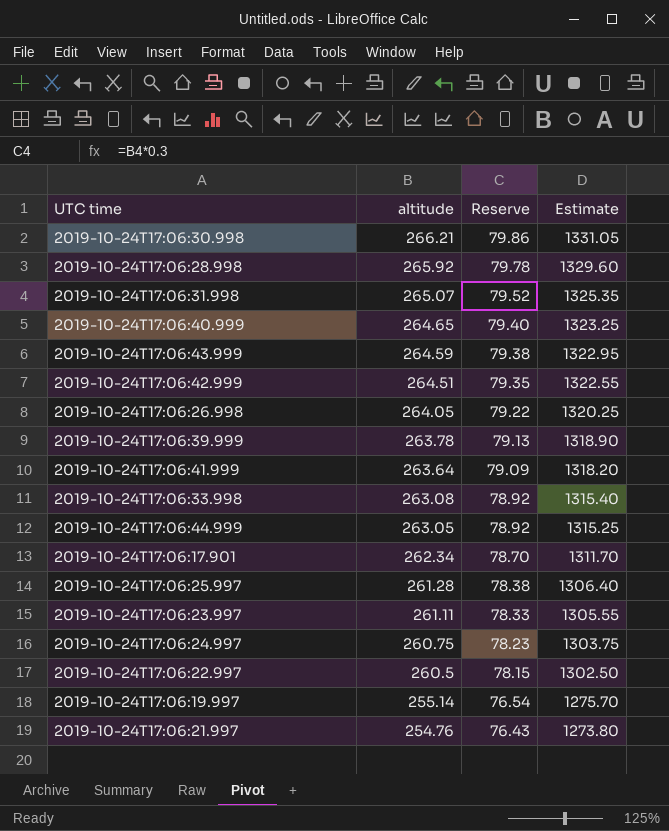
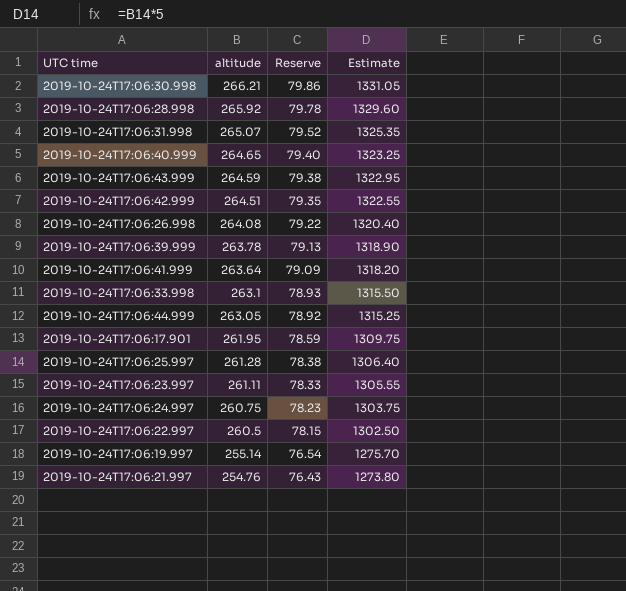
2019-10-24T17:06:26.998 | altitude: 264.05 -> 264.08
2019-10-24T17:06:26.998 | Estimate: 1320.25 -> 1320.40
2019-10-24T17:06:33.998 | altitude: 263.08 -> 263.1
2019-10-24T17:06:33.998 | Reserve: 78.92 -> 78.93
2019-10-24T17:06:33.998 | Estimate: 1315.40 -> 1315.50
2019-10-24T17:06:17.901 | altitude: 262.34 -> 261.95
2019-10-24T17:06:17.901 | Reserve: 78.70 -> 78.59
2019-10-24T17:06:17.901 | Estimate: 1311.70 -> 1309.75

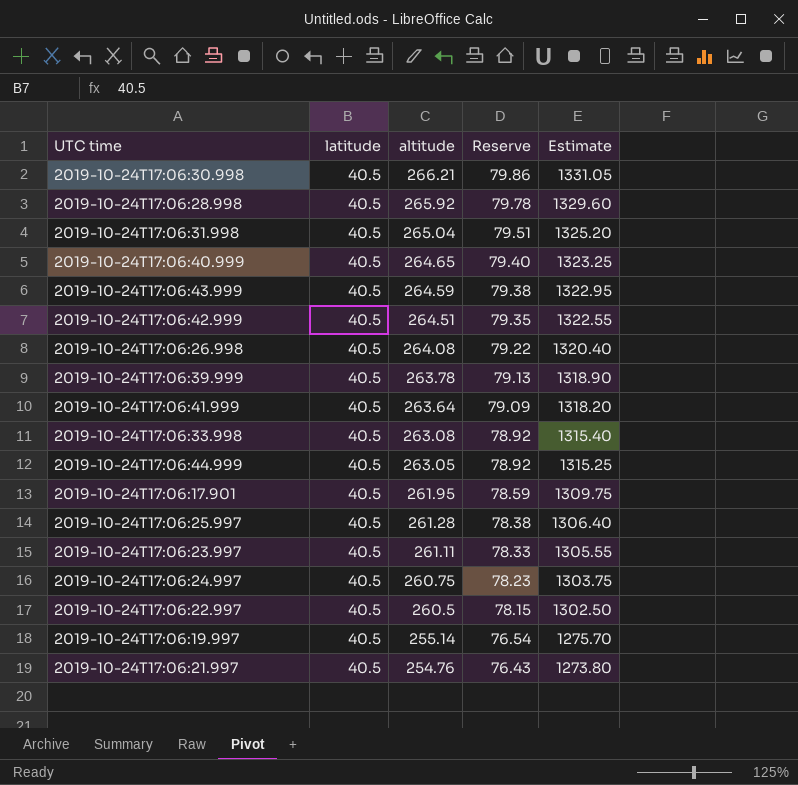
column latitude | position: none -> 2
2019-10-24T17:06:31.998 | altitude: 265.07 -> 265.04
2019-10-24T17:06:31.998 | Reserve: 79.52 -> 79.51
2019-10-24T17:06:31.998 | Estimate: 1325.35 -> 1325.20
2019-10-24T17:06:33.998 | altitude: 263.1 -> 263.08
2019-10-24T17:06:33.998 | Reserve: 78.93 -> 78.92
2019-10-24T17:06:33.998 | Estimate: 1315.50 -> 1315.40

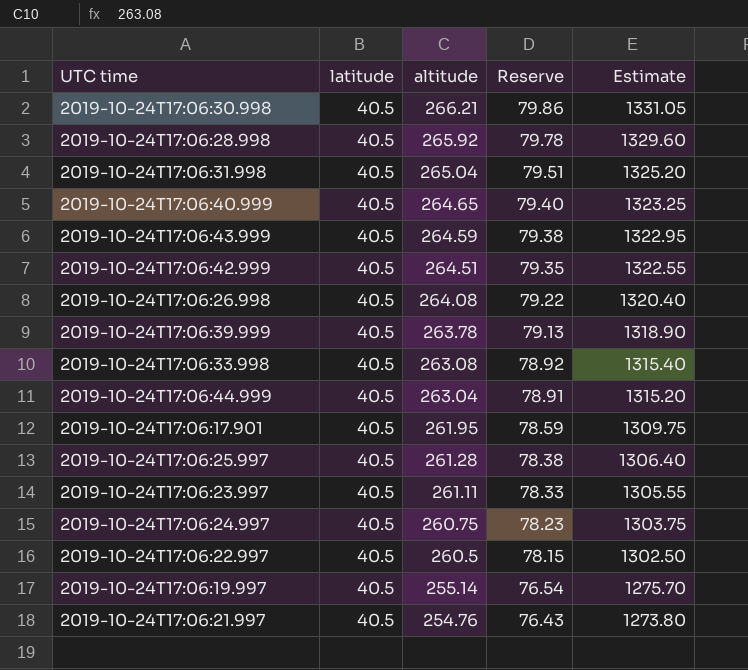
row 2019-10-24T17:06:41.999: 40.5 | 263.64 | 79.09 | 1318.20 -> none
2019-10-24T17:06:44.999 | altitude: 263.05 -> 263.04
2019-10-24T17:06:44.999 | Reserve: 78.92 -> 78.91
2019-10-24T17:06:44.999 | Estimate: 1315.25 -> 1315.20

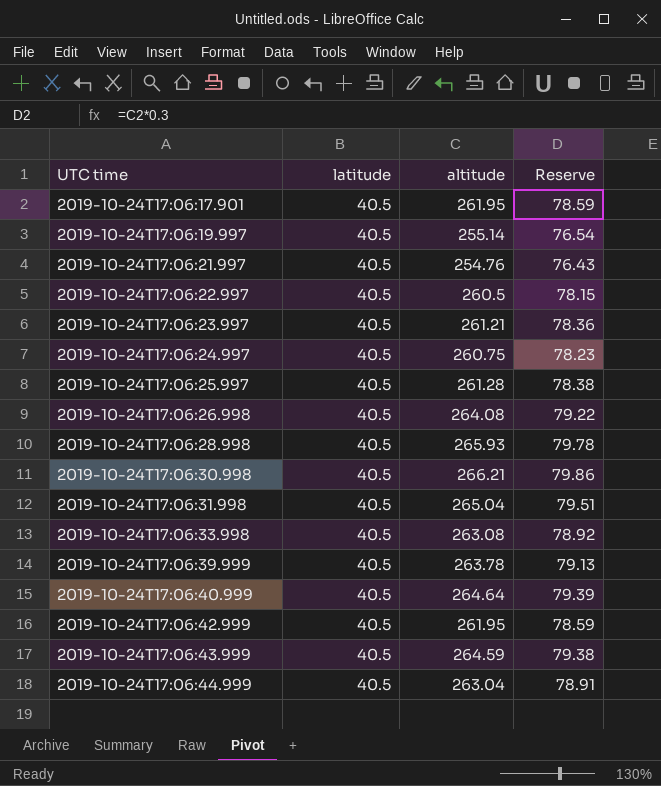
row order: altitude descending -> UTC time ascending
column Estimate | formula: [altitude] * 5 -> none
2019-10-24T17:06:23.997 | altitude: 261.11 -> 261.21
2019-10-24T17:06:23.997 | Reserve: 78.33 -> 78.36
2019-10-24T17:06:28.998 | altitude: 265.92 -> 265.93
2019-10-24T17:06:40.999 | altitude: 264.65 -> 264.64
2019-10-24T17:06:40.999 | Reserve: 79.40 -> 79.39
2019-10-24T17:06:42.999 | altitude: 264.51 -> 261.95
2019-10-24T17:06:42.999 | Reserve: 79.35 -> 78.59

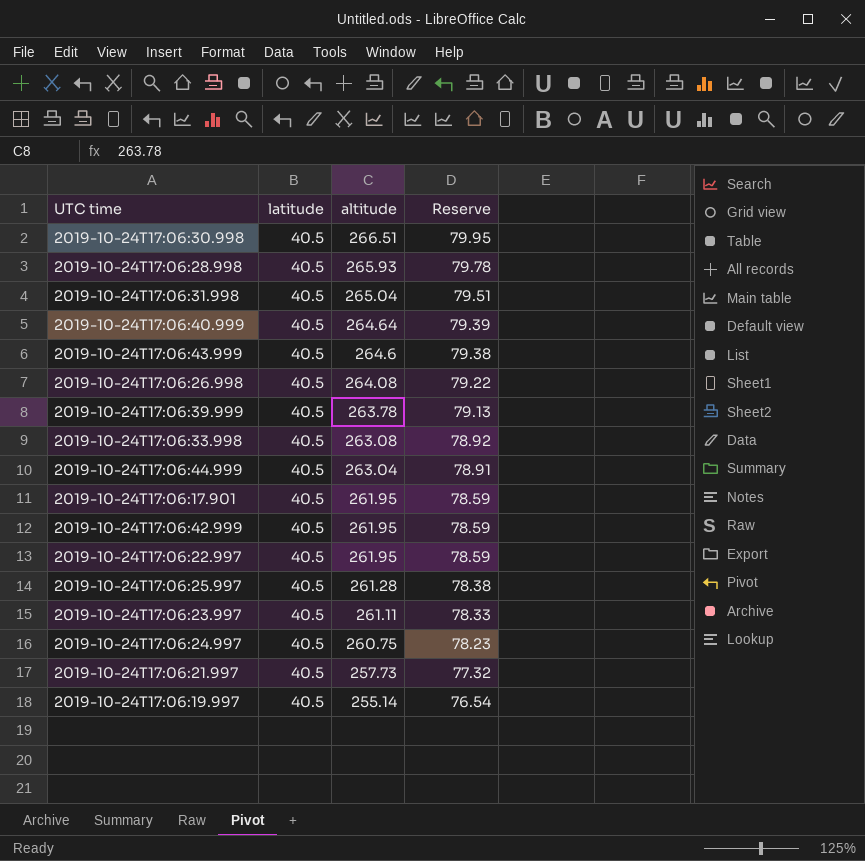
row order: UTC time ascending -> altitude descending
2019-10-24T17:06:30.998 | altitude: 266.21 -> 266.51
2019-10-24T17:06:30.998 | Reserve: 79.86 -> 79.95
2019-10-24T17:06:43.999 | altitude: 264.59 -> 264.6
2019-10-24T17:06:22.997 | altitude: 260.5 -> 261.95
2019-10-24T17:06:22.997 | Reserve: 78.15 -> 78.59
2019-10-24T17:06:23.997 | altitude: 261.21 -> 261.11
2019-10-24T17:06:23.997 | Reserve: 78.36 -> 78.33
2019-10-24T17:06:21.997 | altitude: 254.76 -> 257.73
2019-10-24T17:06:21.997 | Reserve: 76.43 -> 77.32

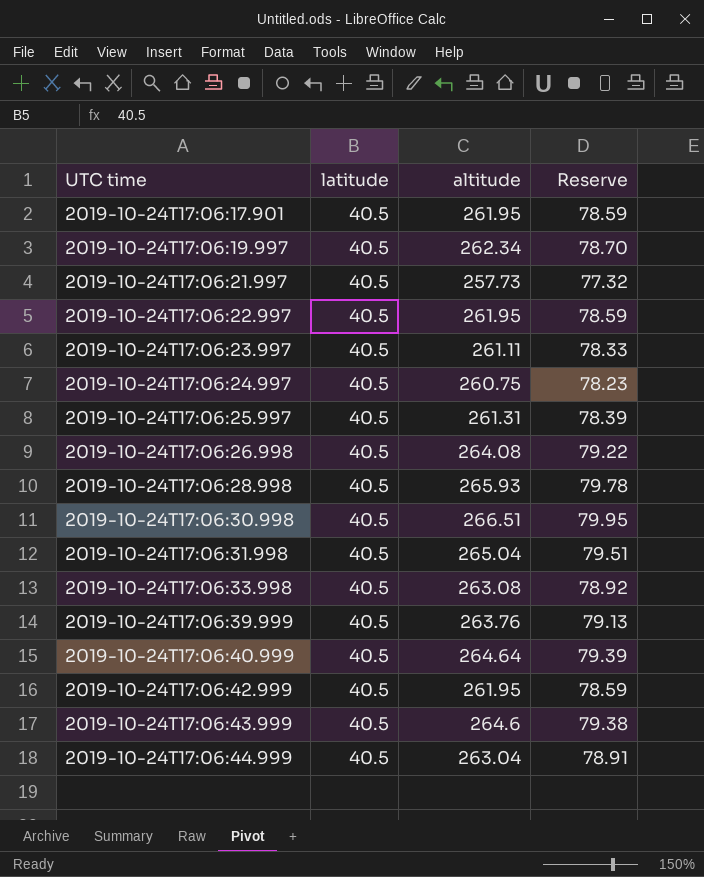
row order: altitude descending -> UTC time ascending
2019-10-24T17:06:19.997 | altitude: 255.14 -> 262.34
2019-10-24T17:06:19.997 | Reserve: 76.54 -> 78.70
2019-10-24T17:06:25.997 | altitude: 261.28 -> 261.31
2019-10-24T17:06:25.997 | Reserve: 78.38 -> 78.39
2019-10-24T17:06:39.999 | altitude: 263.78 -> 263.76

